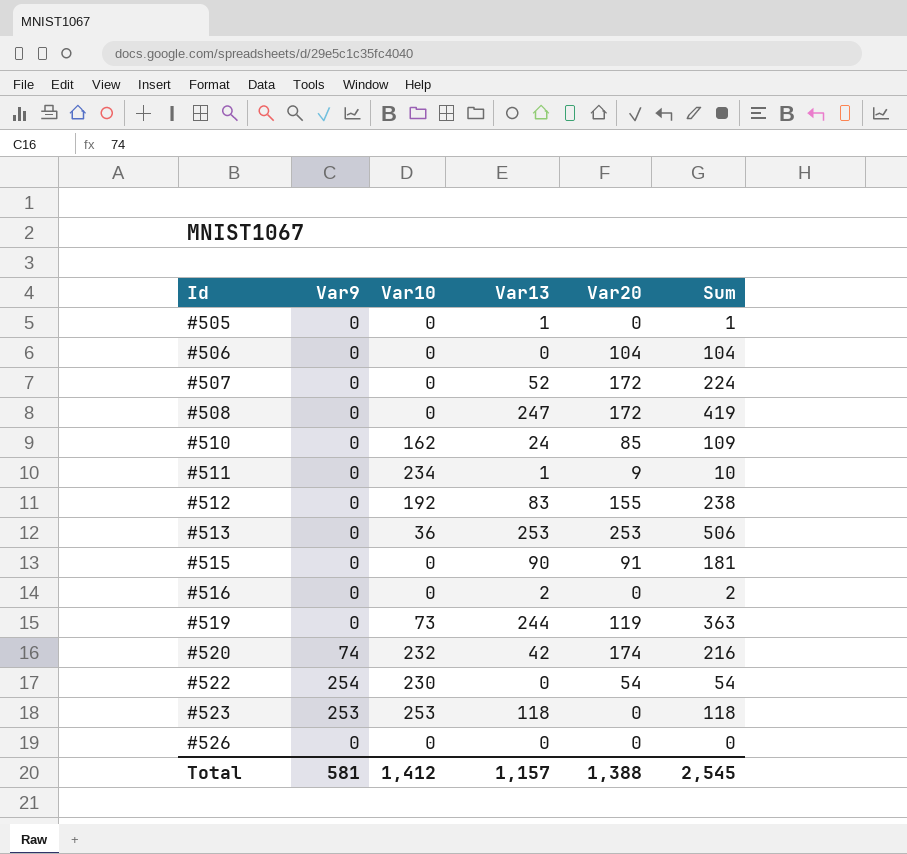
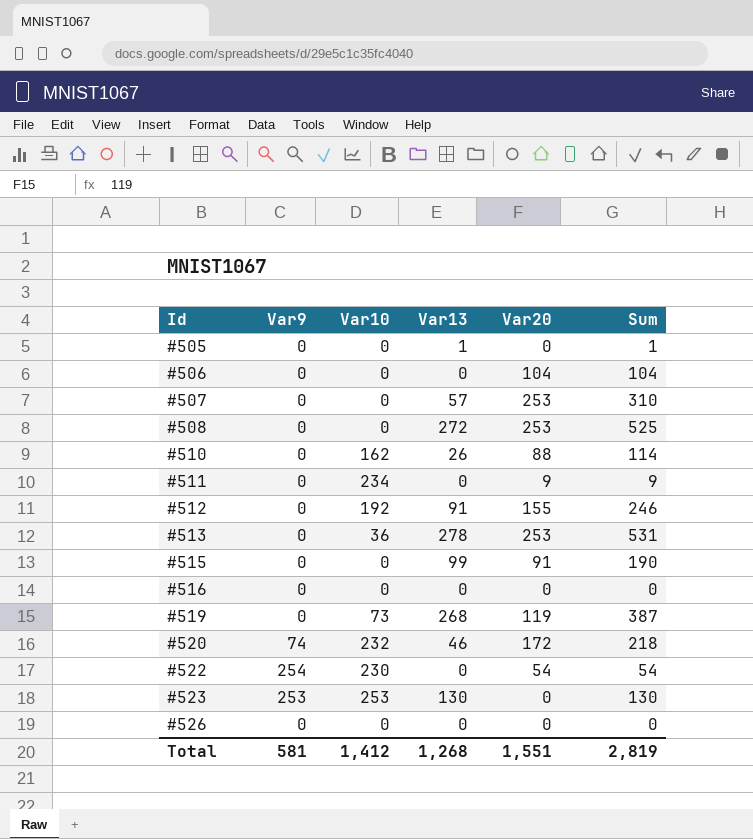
#507 | Var13: 52 -> 57
#507 | Var20: 172 -> 253
#507 | Sum: 224 -> 310
#508 | Var13: 247 -> 272
#508 | Var20: 172 -> 253
#508 | Sum: 419 -> 525
#510 | Var13: 24 -> 26
#510 | Var20: 85 -> 88
#510 | Sum: 109 -> 114
#511 | Var13: 1 -> 0
#511 | Sum: 10 -> 9
#512 | Var13: 83 -> 91
#512 | Sum: 238 -> 246
#513 | Var13: 253 -> 278
#513 | Sum: 506 -> 531
#515 | Var13: 90 -> 99
#515 | Sum: 181 -> 190
#516 | Var13: 2 -> 0
#516 | Sum: 2 -> 0
#519 | Var13: 244 -> 268
#519 | Sum: 363 -> 387
#520 | Var13: 42 -> 46
#520 | Var20: 174 -> 172
#520 | Sum: 216 -> 218
#523 | Var13: 118 -> 130
#523 | Sum: 118 -> 130
Total | Var13: 1,157 -> 1,268
Total | Var20: 1,388 -> 1,551
Total | Sum: 2,545 -> 2,819

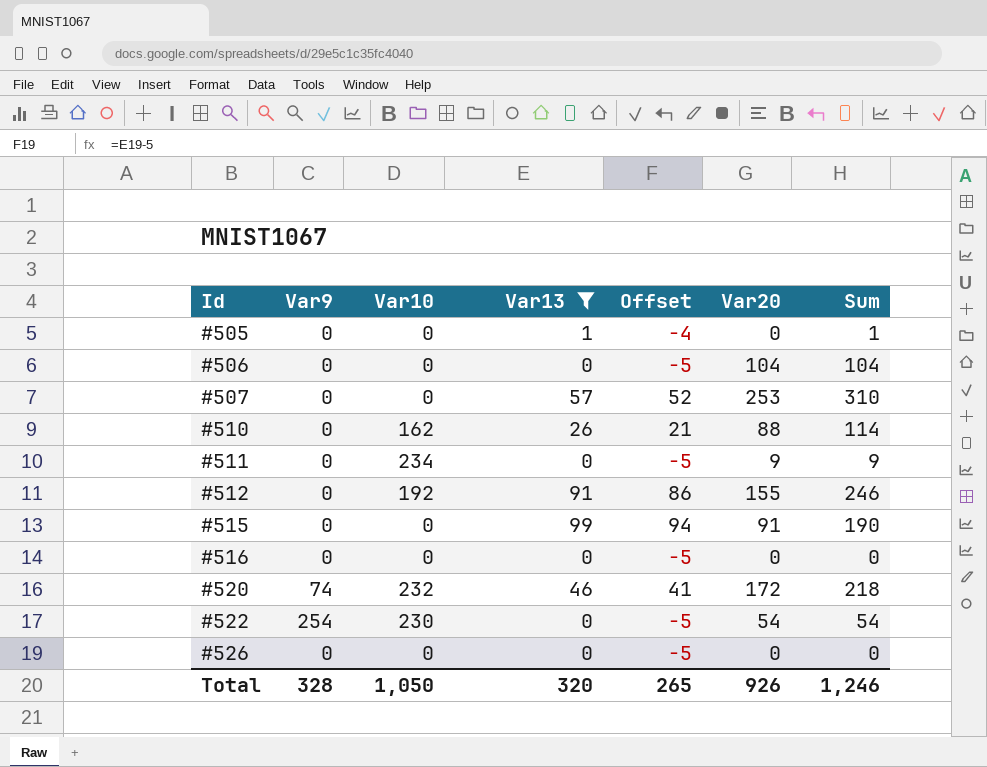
filter: none -> Var13 <= 99
column Offset | formula: none -> [Var13] - 5
Total | Var9: 581 -> 328
Total | Var10: 1,412 -> 1,050
Total | Var13: 1,268 -> 320
Total | Var20: 1,551 -> 926
Total | Sum: 2,819 -> 1,246

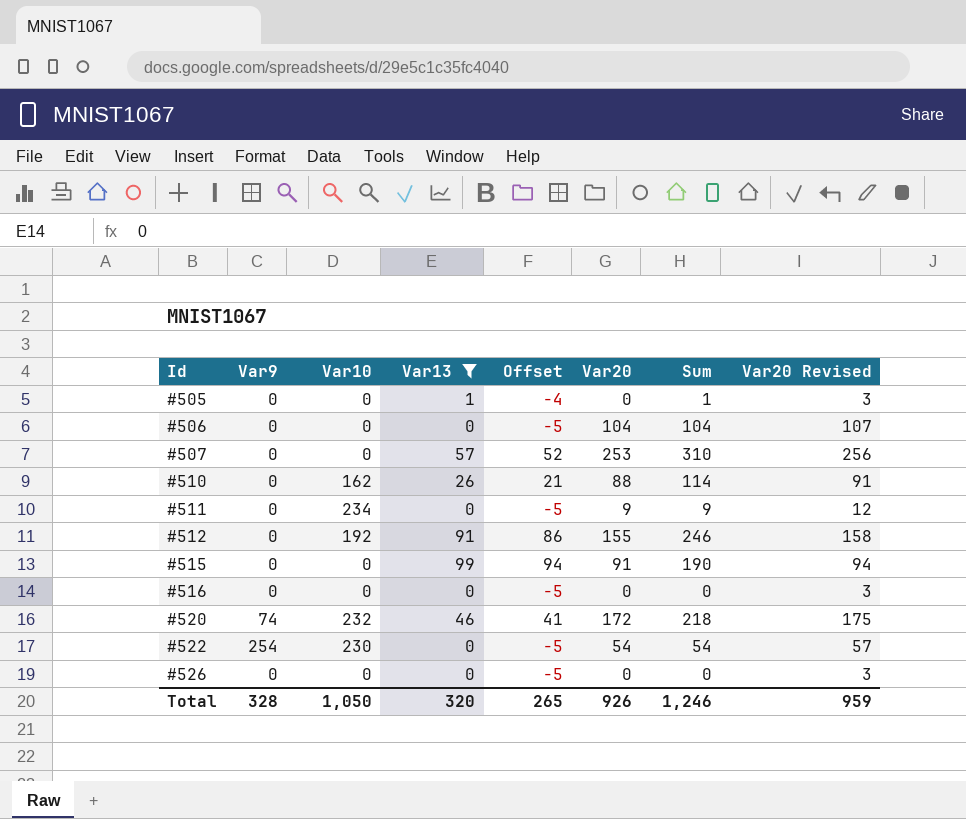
column Var20 Revised | formula: none -> [Var20] + 3

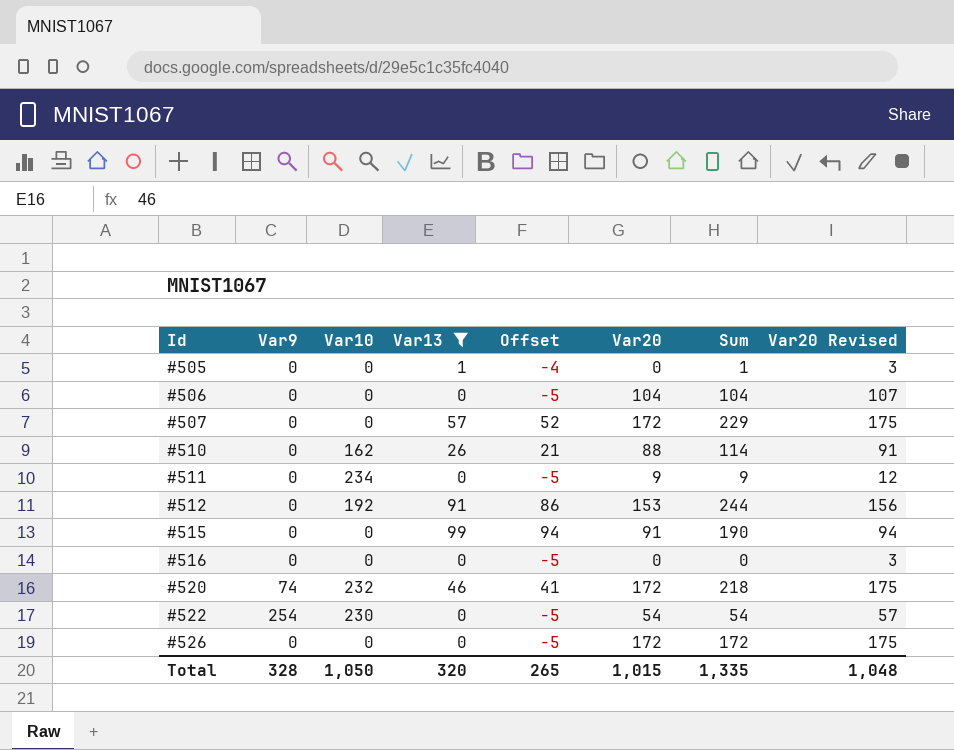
#507 | Var20: 253 -> 172
#507 | Sum: 310 -> 229
#507 | Var20 Revised: 256 -> 175
#512 | Var20: 155 -> 153
#512 | Sum: 246 -> 244
#512 | Var20 Revised: 158 -> 156
#526 | Var20: 0 -> 172
#526 | Sum: 0 -> 172
#526 | Var20 Revised: 3 -> 175
Total | Var20: 926 -> 1,015
Total | Sum: 1,246 -> 1,335
Total | Var20 Revised: 959 -> 1,048

